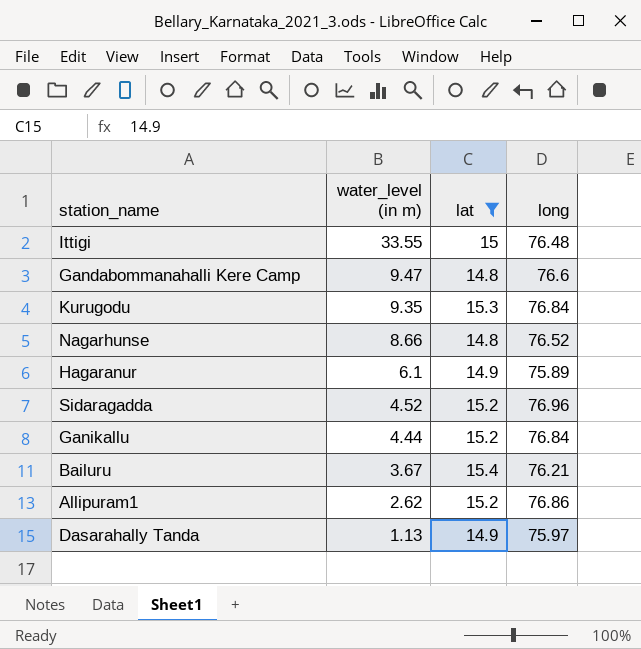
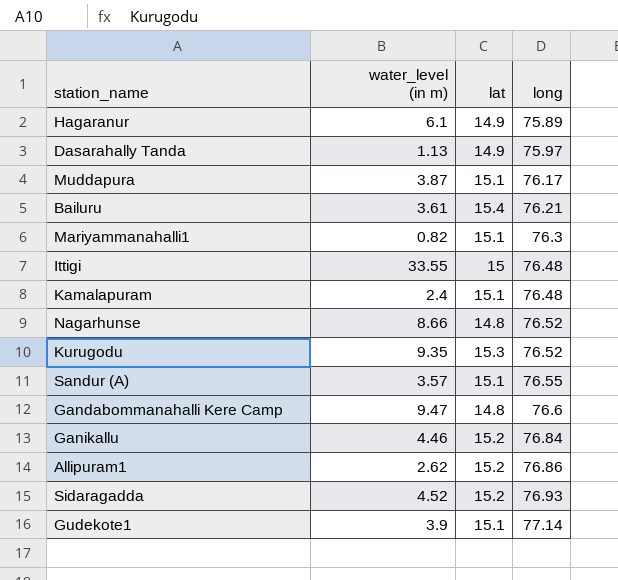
filter: lat != 15.1 -> none
row order: water_level (in m) descending -> long ascending
Bailuru | water_level (in m): 3.67 -> 3.61
Kurugodu | long: 76.84 -> 76.52
Ganikallu | water_level (in m): 4.44 -> 4.46
Sidaragadda | long: 76.96 -> 76.93

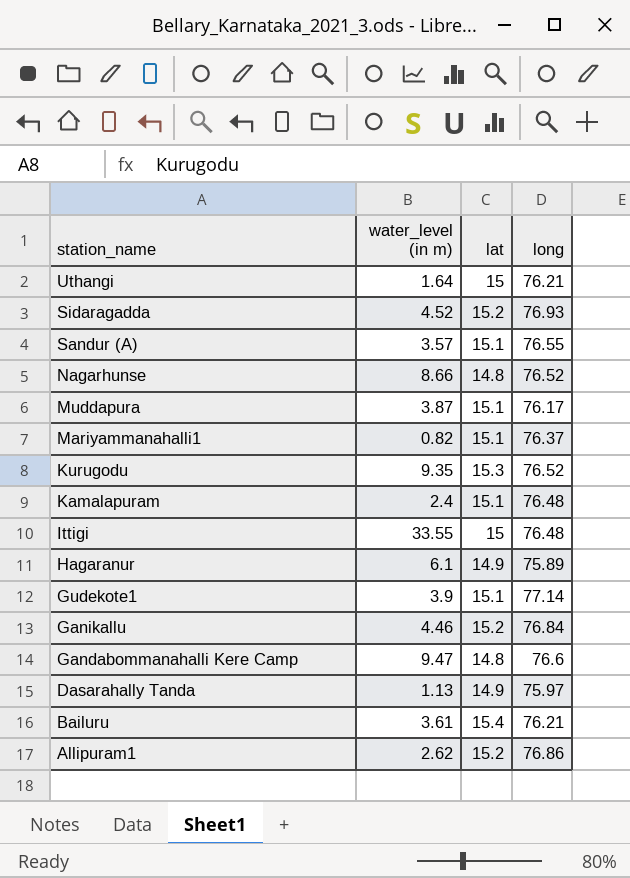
row order: long ascending -> station_name descending
row Uthangi: none -> 1.64 | 15 | 76.21
Mariyammanahalli1 | long: 76.3 -> 76.37

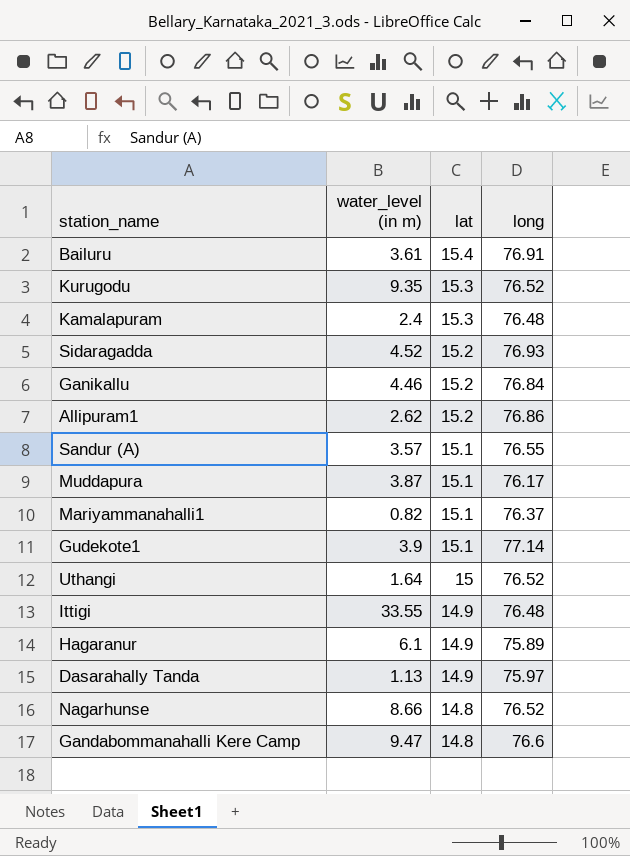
row order: station_name descending -> lat descending
Bailuru | long: 76.21 -> 76.91
Kamalapuram | lat: 15.1 -> 15.3
Uthangi | long: 76.21 -> 76.52
Ittigi | lat: 15 -> 14.9

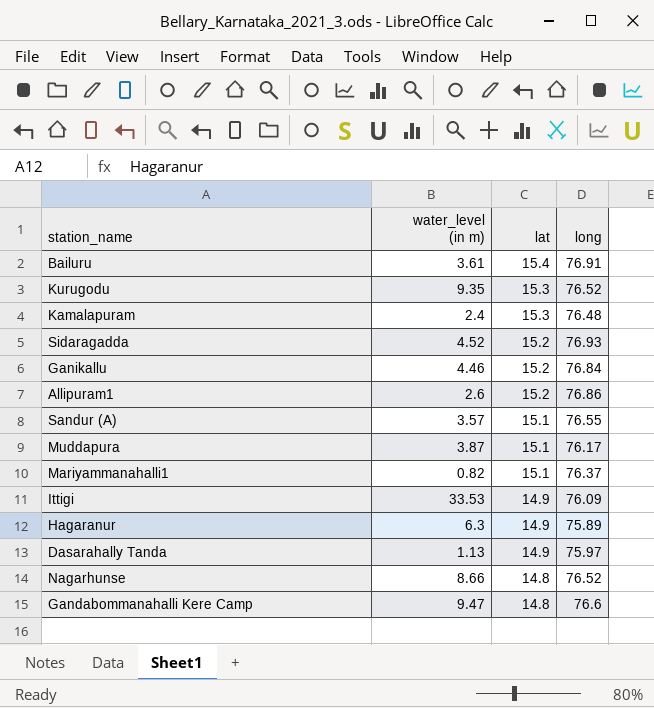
row Gudekote1: 3.9 | 15.1 | 77.14 -> none
row Uthangi: 1.64 | 15 | 76.52 -> none
Allipuram1 | water_level (in m): 2.62 -> 2.6
Ittigi | water_level (in m): 33.55 -> 33.53
Ittigi | long: 76.48 -> 76.09
Hagaranur | water_level (in m): 6.1 -> 6.3

